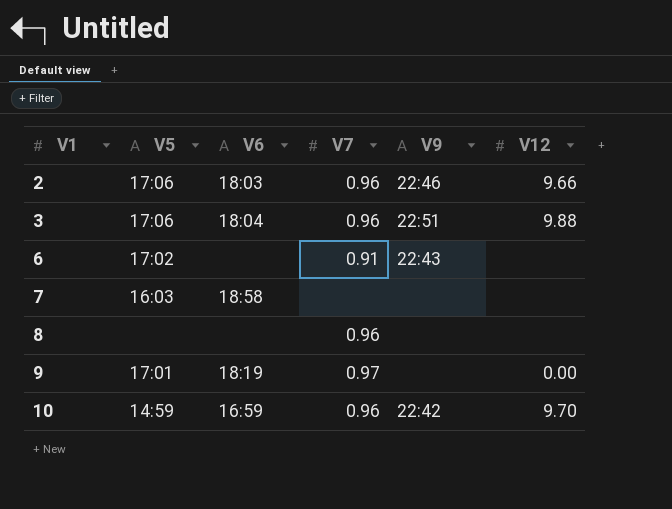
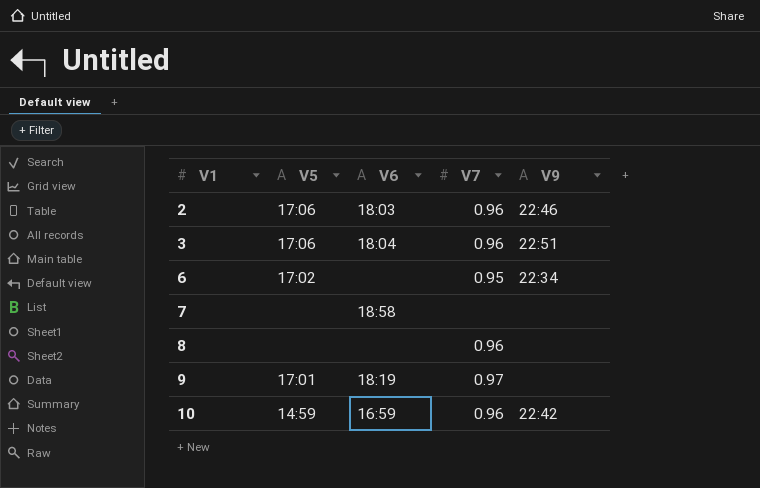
column V12 | position: 6 -> none
6 | V7: 0.91 -> 0.95
6 | V9: 22:43 -> 22:34
7 | V5: 16:03 -> none

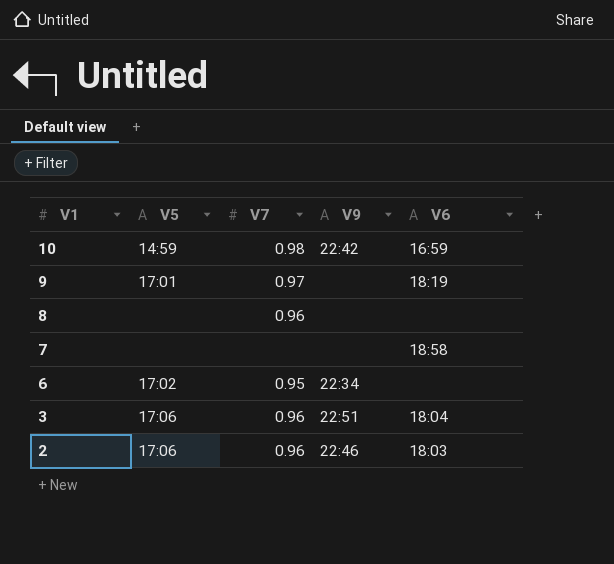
row order: V1 ascending -> V1 descending
column V6 | position: 3 -> 5
10 | V7: 0.96 -> 0.98

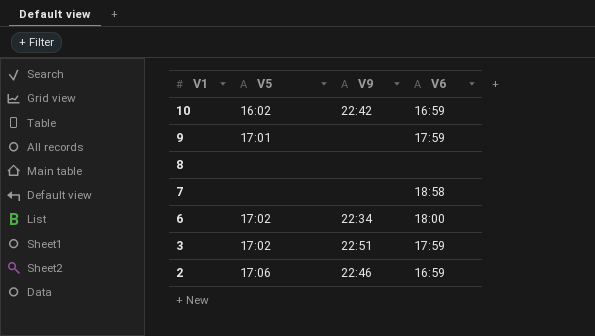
column V7 | position: 3 -> none
10 | V5: 14:59 -> 16:02
9 | V6: 18:19 -> 17:59
6 | V6: none -> 18:00
3 | V5: 17:06 -> 17:02
3 | V6: 18:04 -> 17:59
2 | V6: 18:03 -> 16:59

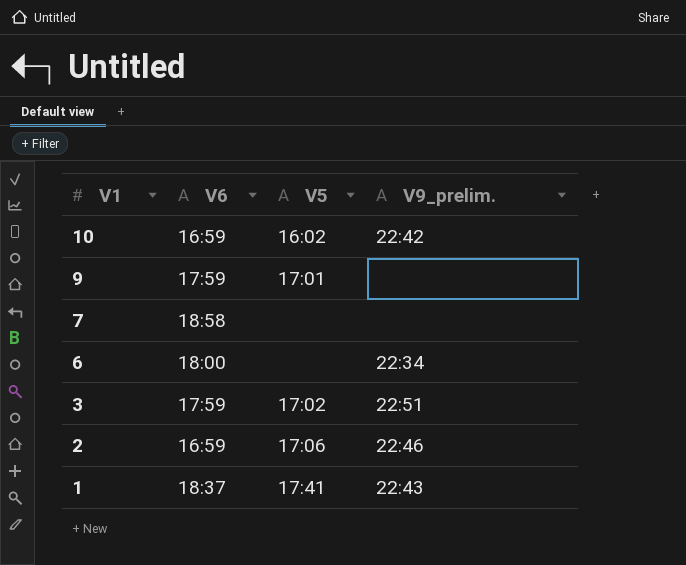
column V6 | position: 4 -> 2
column name: V9 -> V9_prelim.
row 8: none | none | none -> none
6 | V5: 17:02 -> none
row 1: none -> 18:37 | 17:41 | 22:43

